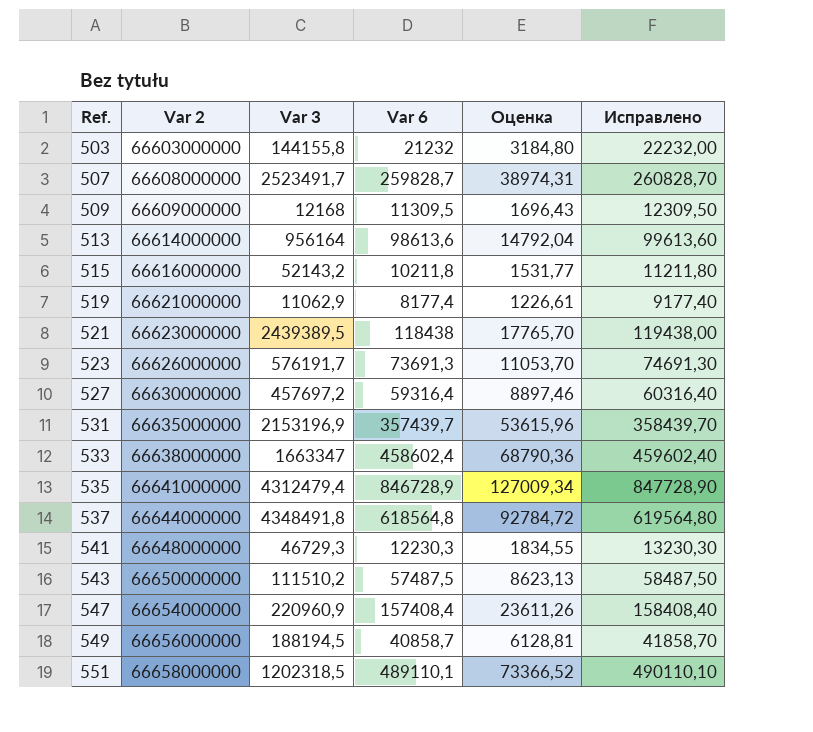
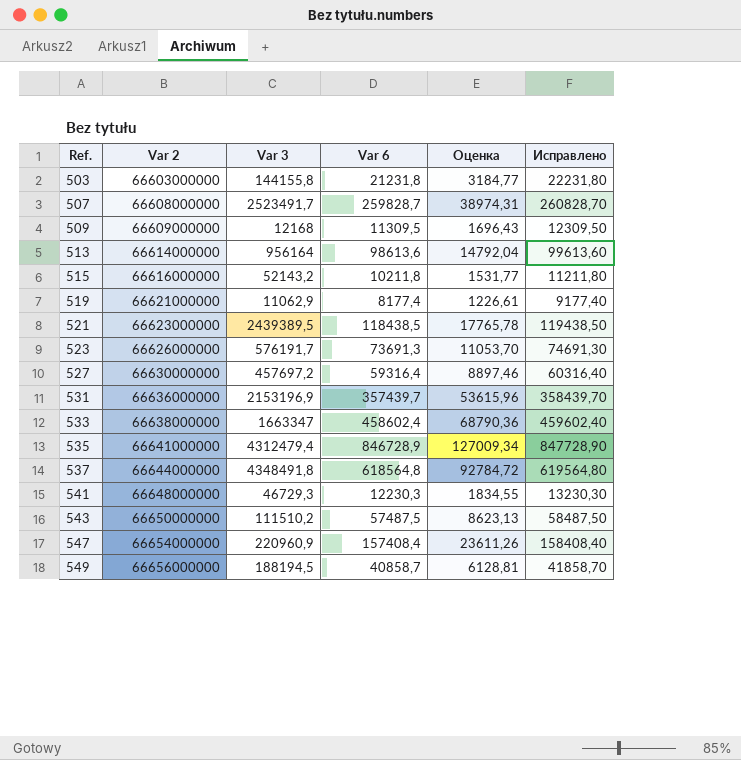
row 551: 66658000000 | 1202318,5 | 489110,1 | 73366,52 | 490110,10 -> none
503 | Var 6: 21232 -> 21231,8
503 | Оценка: 3184,80 -> 3184,77
503 | Исправлено: 22232,00 -> 22231,80
521 | Var 6: 118438 -> 118438,5
521 | Оценка: 17765,70 -> 17765,78
521 | Исправлено: 119438,00 -> 119438,50
531 | Var 2: 66635000000 -> 66636000000

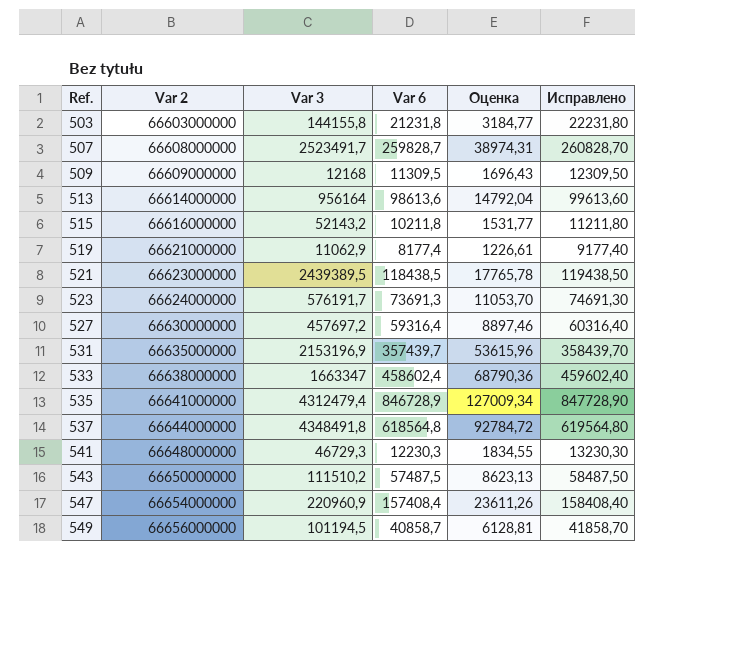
523 | Var 2: 66626000000 -> 66624000000
531 | Var 2: 66636000000 -> 66635000000
549 | Var 3: 188194,5 -> 101194,5

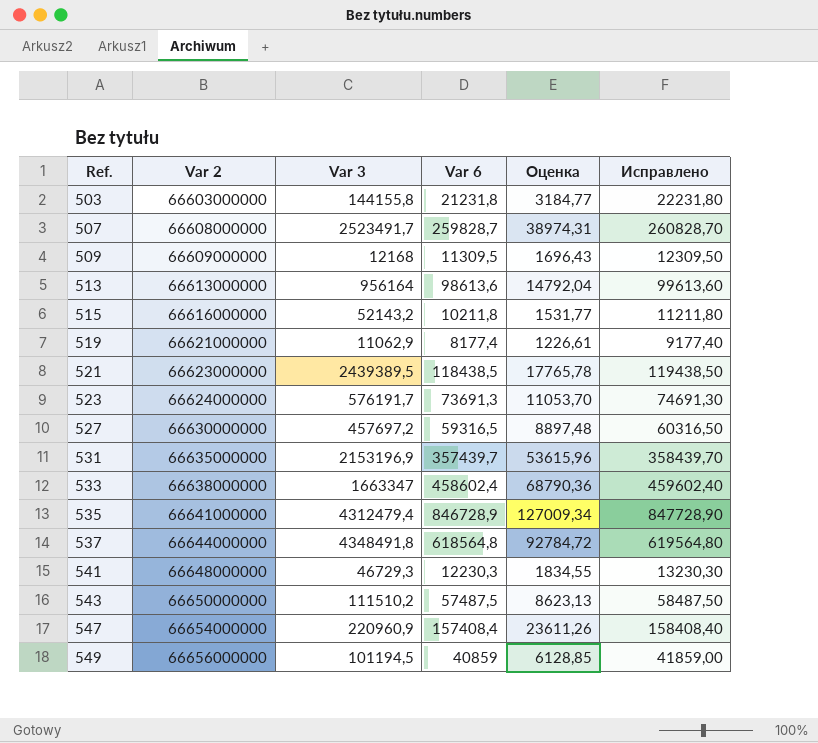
513 | Var 2: 66614000000 -> 66613000000
527 | Var 6: 59316,4 -> 59316,5
527 | Оценка: 8897,46 -> 8897,48
527 | Исправлено: 60316,40 -> 60316,50
549 | Var 6: 40858,7 -> 40859
549 | Оценка: 6128,81 -> 6128,85
549 | Исправлено: 41858,70 -> 41859,00

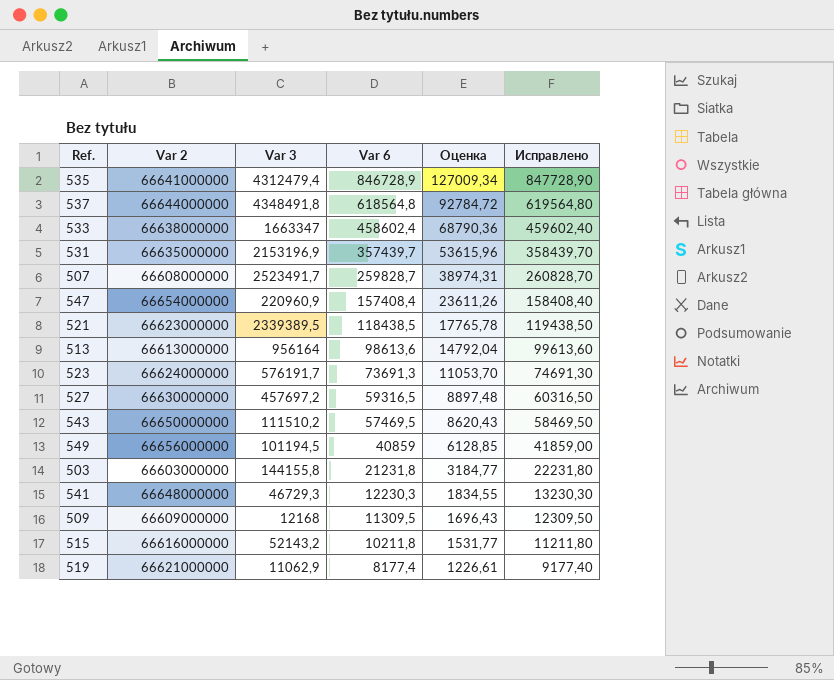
row order: Ref. ascending -> Var 6 descending
521 | Var 3: 2439389,5 -> 2339389,5
543 | Var 6: 57487,5 -> 57469,5
543 | Оценка: 8623,13 -> 8620,43
543 | Исправлено: 58487,50 -> 58469,50

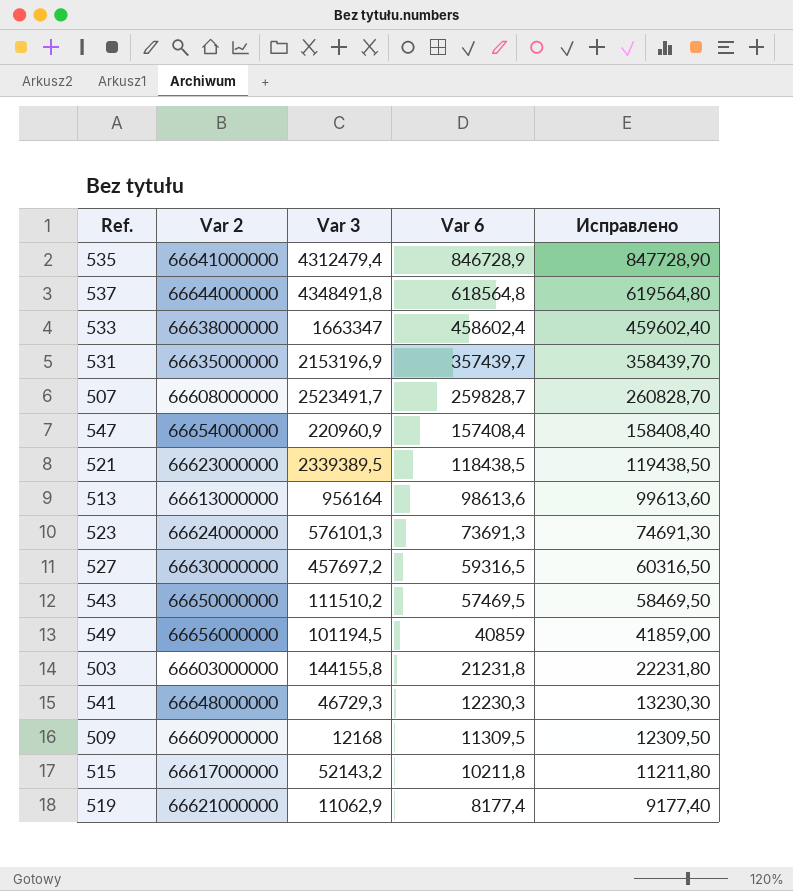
column Оценка | formula: [Var 6] * 0,15 -> none
523 | Var 3: 576191,7 -> 576101,3
515 | Var 2: 66616000000 -> 66617000000

